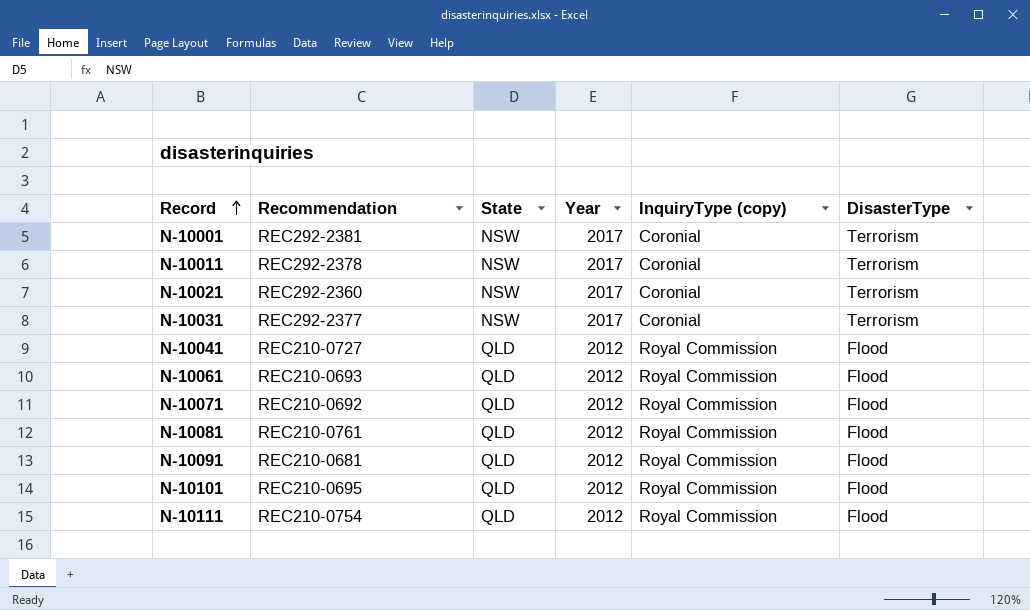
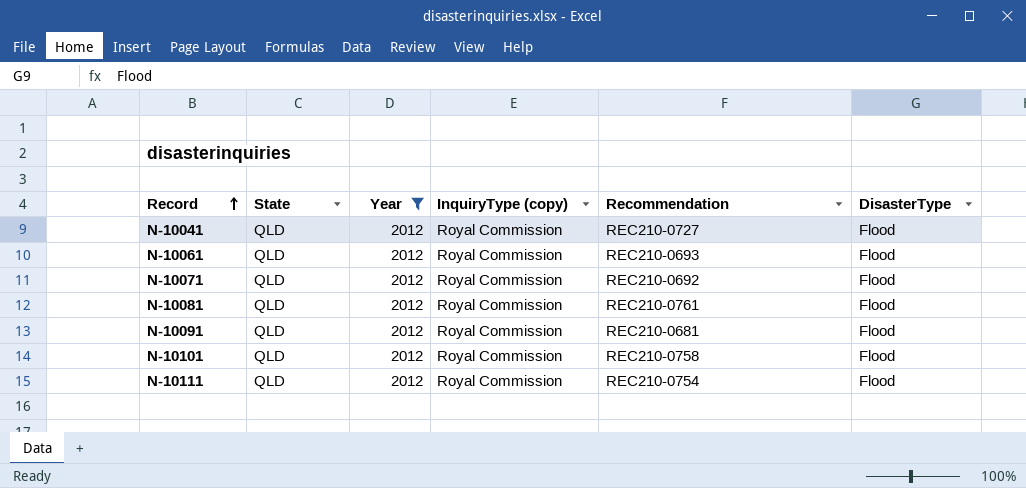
filter: none -> Year = 2012
column Recommendation | position: 2 -> 5
N-10101 | Recommendation: REC210-0695 -> REC210-0758

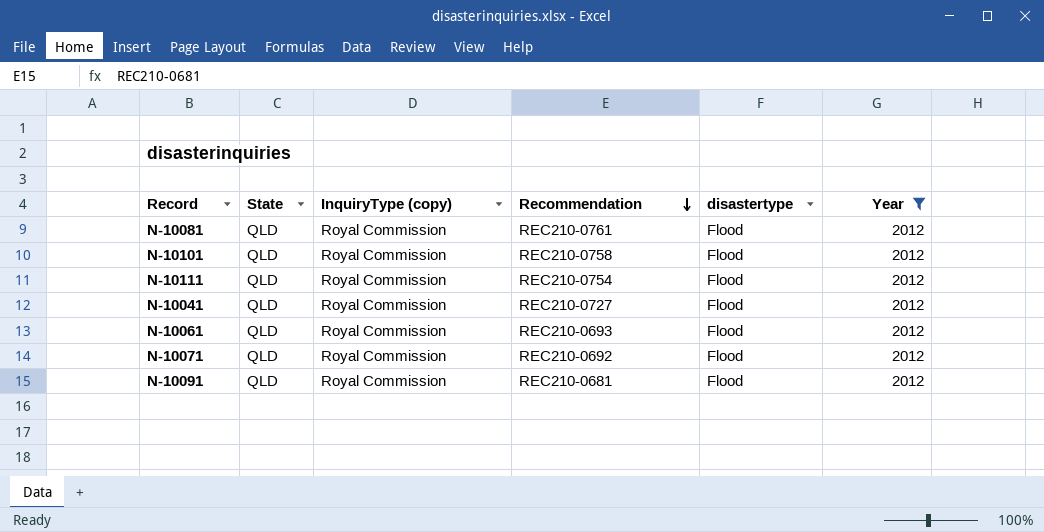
row order: Record ascending -> Recommendation descending
column name: DisasterType -> disastertype
column Year | position: 3 -> 6

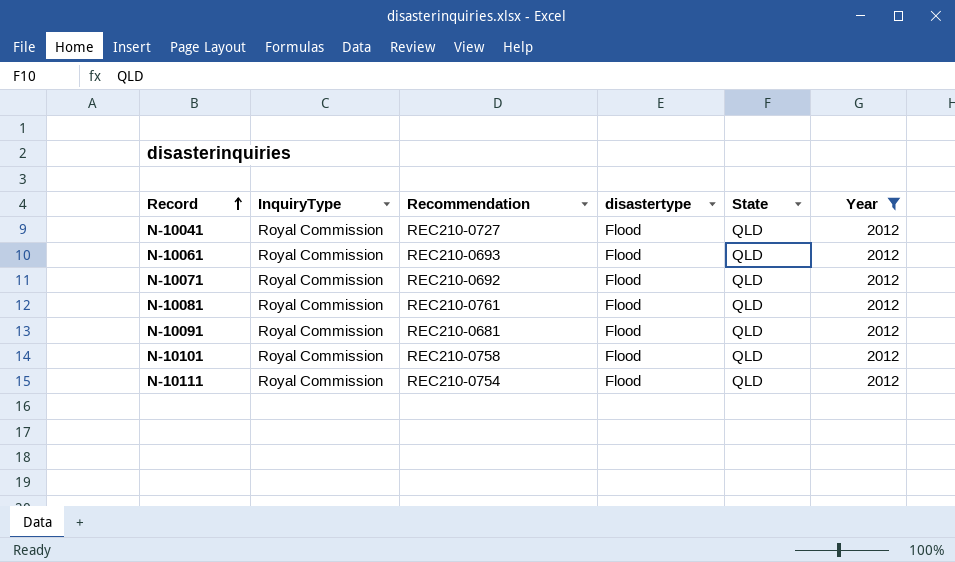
row order: Recommendation descending -> Record ascending
column name: InquiryType (copy) -> InquiryType
column State | position: 2 -> 5

